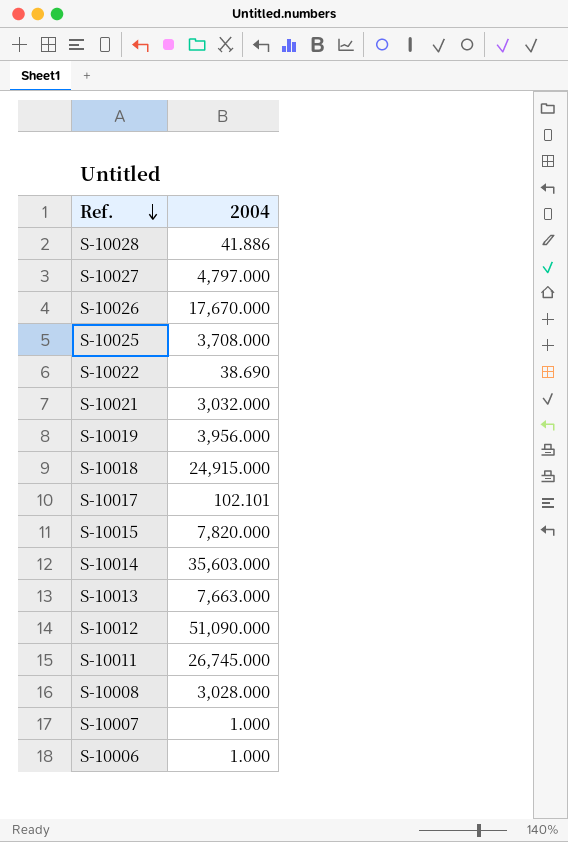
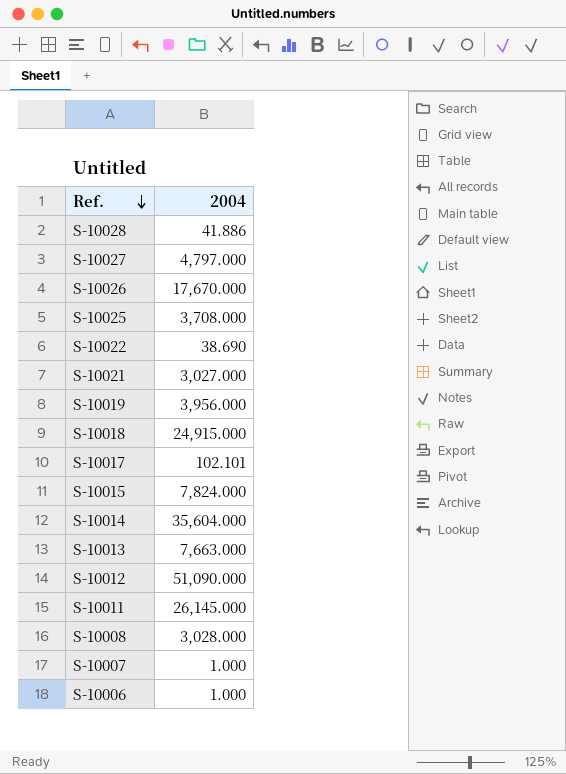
S-10021 | 2004: 3,032.000 -> 3,027.000
S-10015 | 2004: 7,820.000 -> 7,824.000
S-10014 | 2004: 35,603.000 -> 35,604.000
S-10011 | 2004: 26,745.000 -> 26,145.000

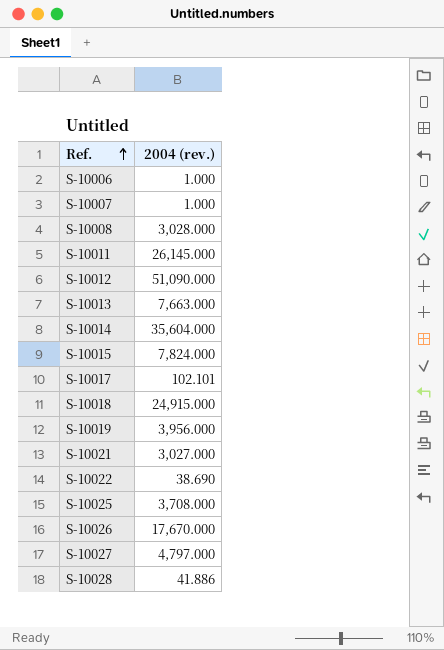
row order: Ref. descending -> Ref. ascending
column name: 2004 -> 2004 (rev.)

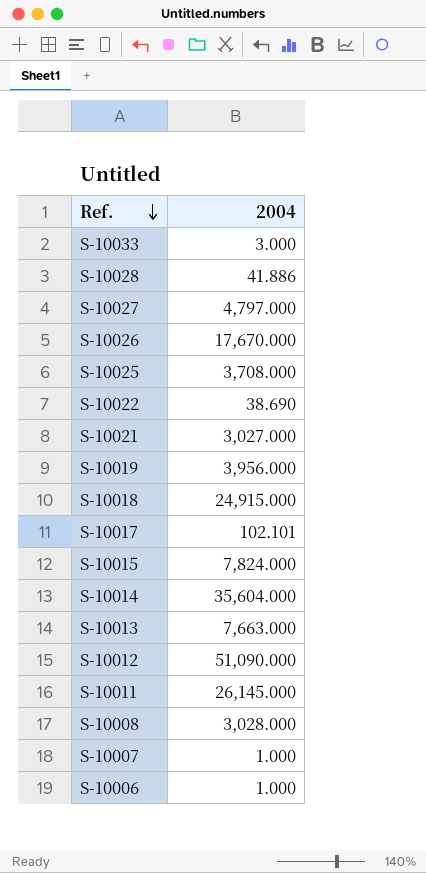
row order: Ref. ascending -> Ref. descending
column name: 2004 (rev.) -> 2004
row S-10033: none -> 3.000

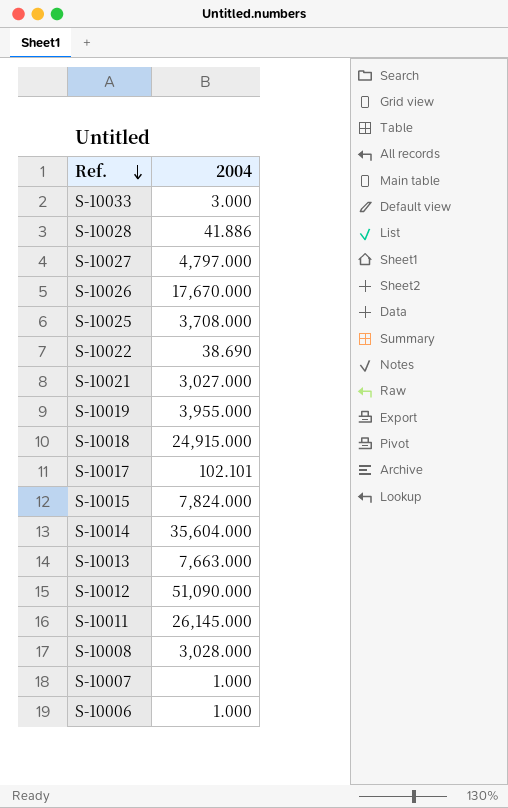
S-10019 | 2004: 3,956.000 -> 3,955.000

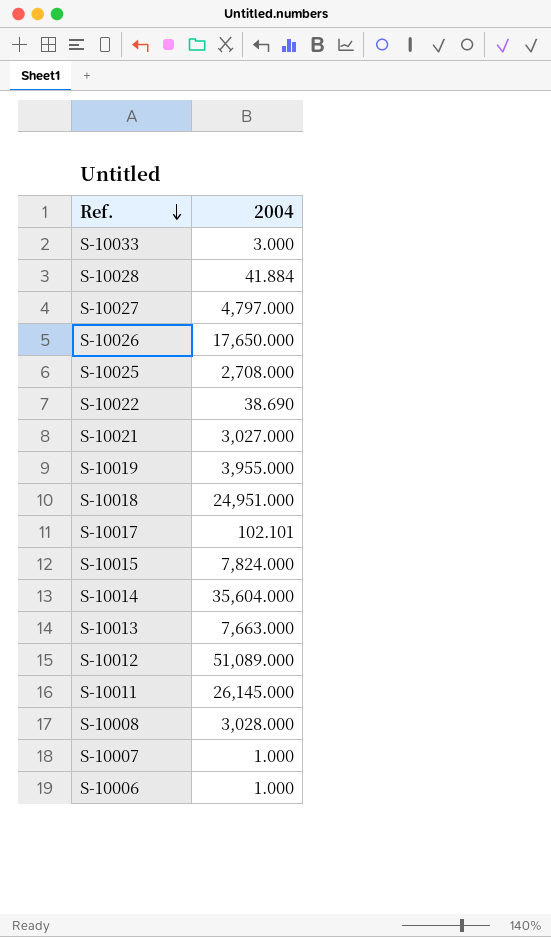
S-10028 | 2004: 41.886 -> 41.884
S-10026 | 2004: 17,670.000 -> 17,650.000
S-10025 | 2004: 3,708.000 -> 2,708.000
S-10018 | 2004: 24,915.000 -> 24,951.000
S-10012 | 2004: 51,090.000 -> 51,089.000

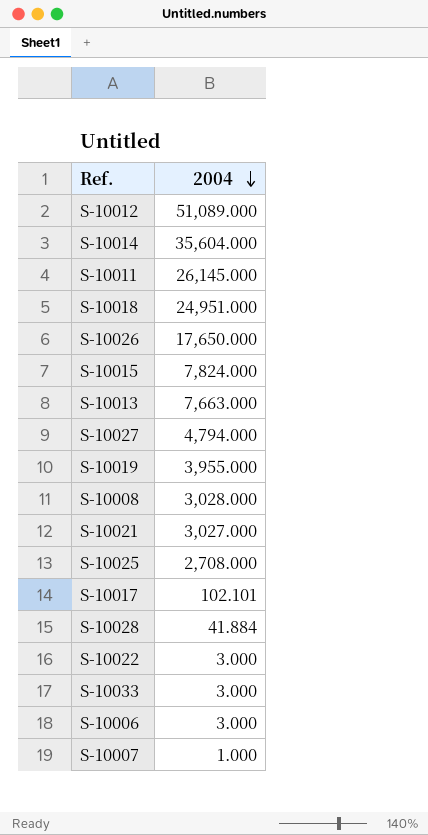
row order: Ref. descending -> 2004 descending
S-10027 | 2004: 4,797.000 -> 4,794.000
S-10022 | 2004: 38.690 -> 3.000
S-10006 | 2004: 1.000 -> 3.000

